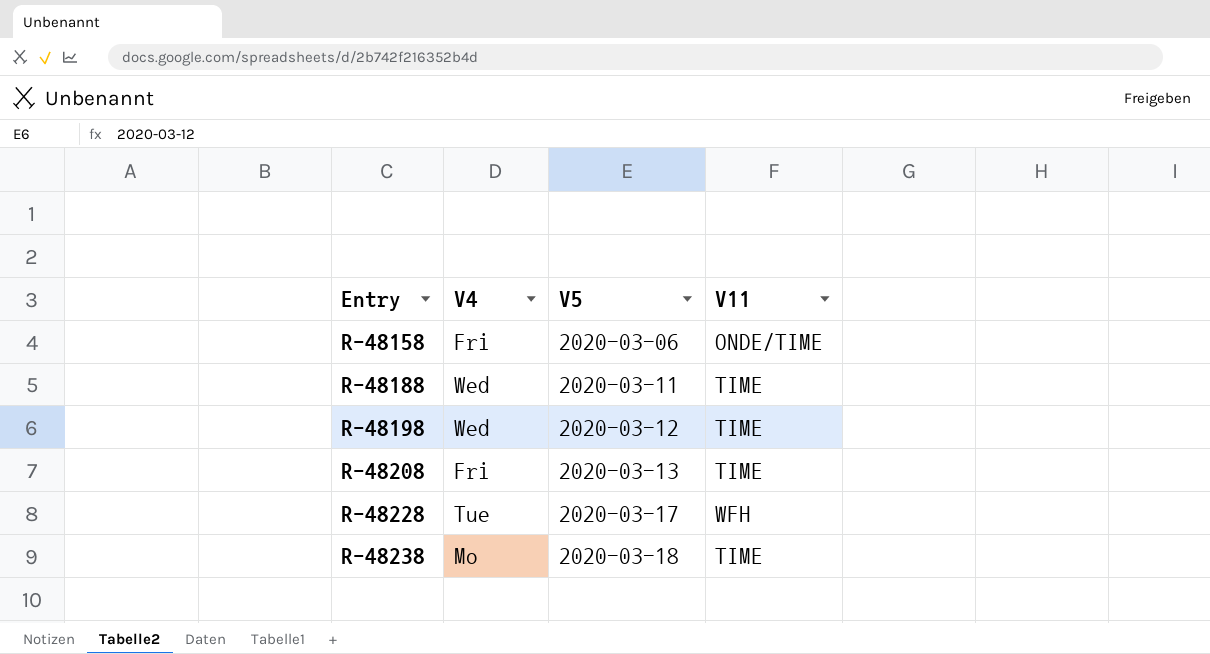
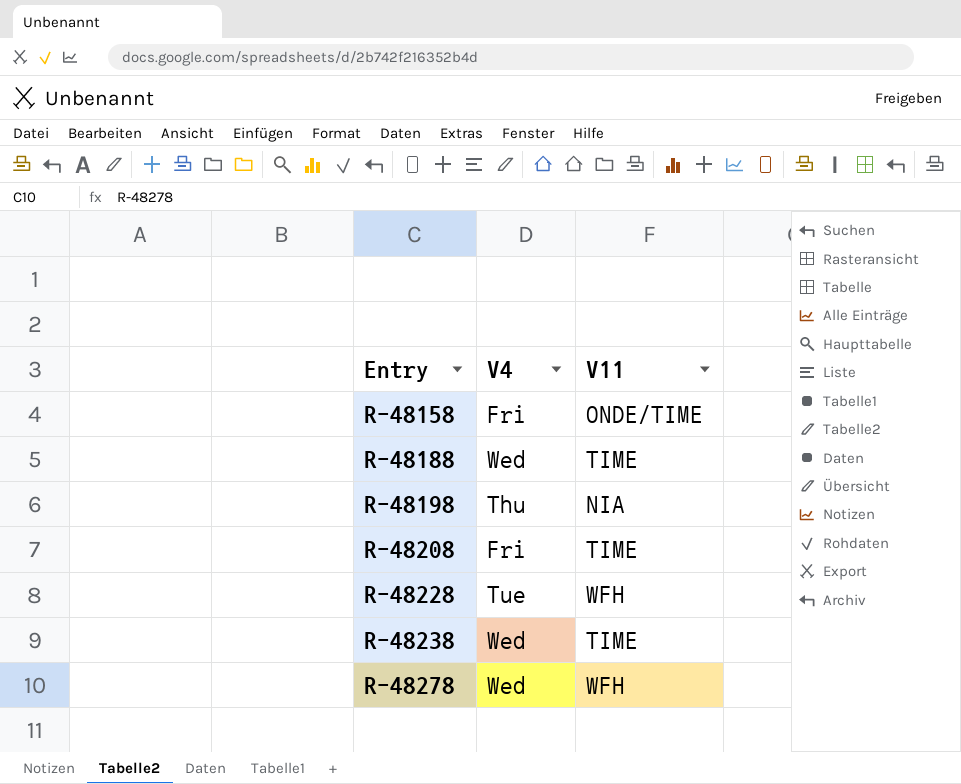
column V5 | position: 3 -> none
R-48198 | V4: Wed -> Thu
R-48198 | V11: TIME -> NIA
R-48238 | V4: Mo -> Wed
row R-48278: none -> Wed | WFH

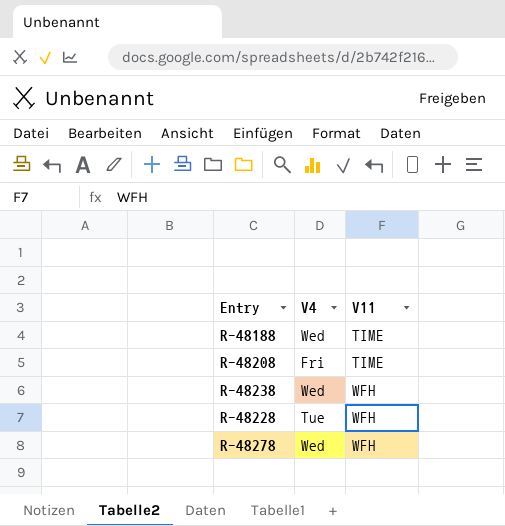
row order: Entry ascending -> V11 ascending
row R-48158: Fri | ONDE/TIME -> none
row R-48198: Thu | NIA -> none
R-48238 | V11: TIME -> WFH

